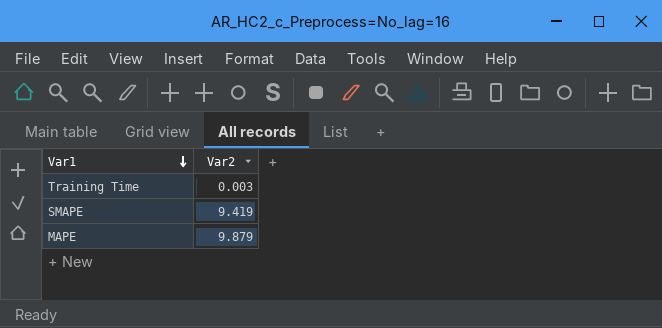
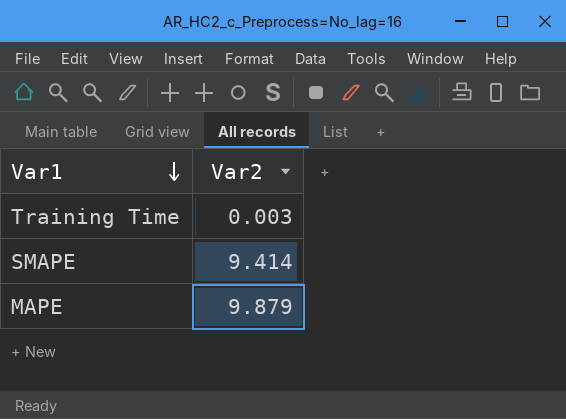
SMAPE | Var2: 9.419 -> 9.414

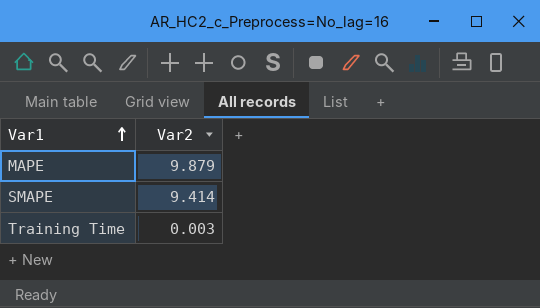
row order: Var1 descending -> Var1 ascending

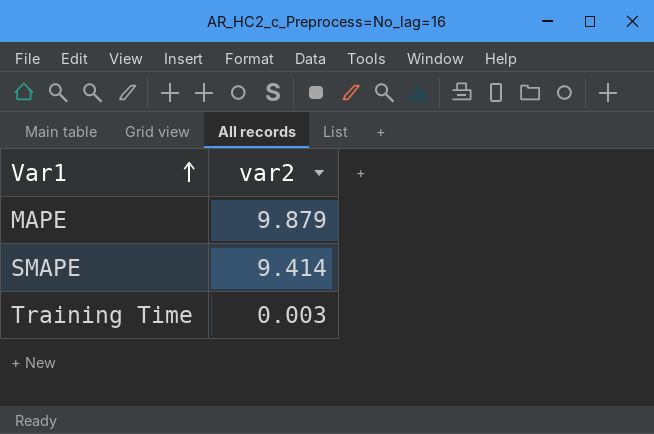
column name: Var2 -> var2

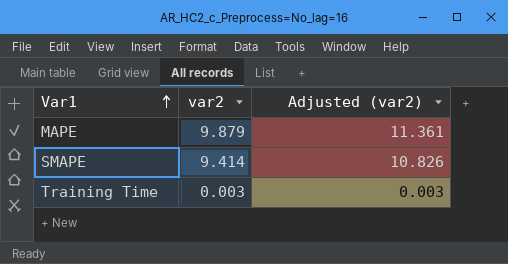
column Adjusted (var2) | formula: none -> [var2] * 1.15

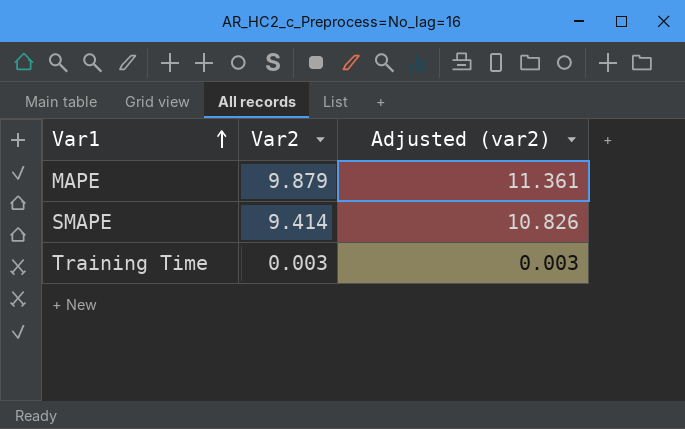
column name: var2 -> Var2

